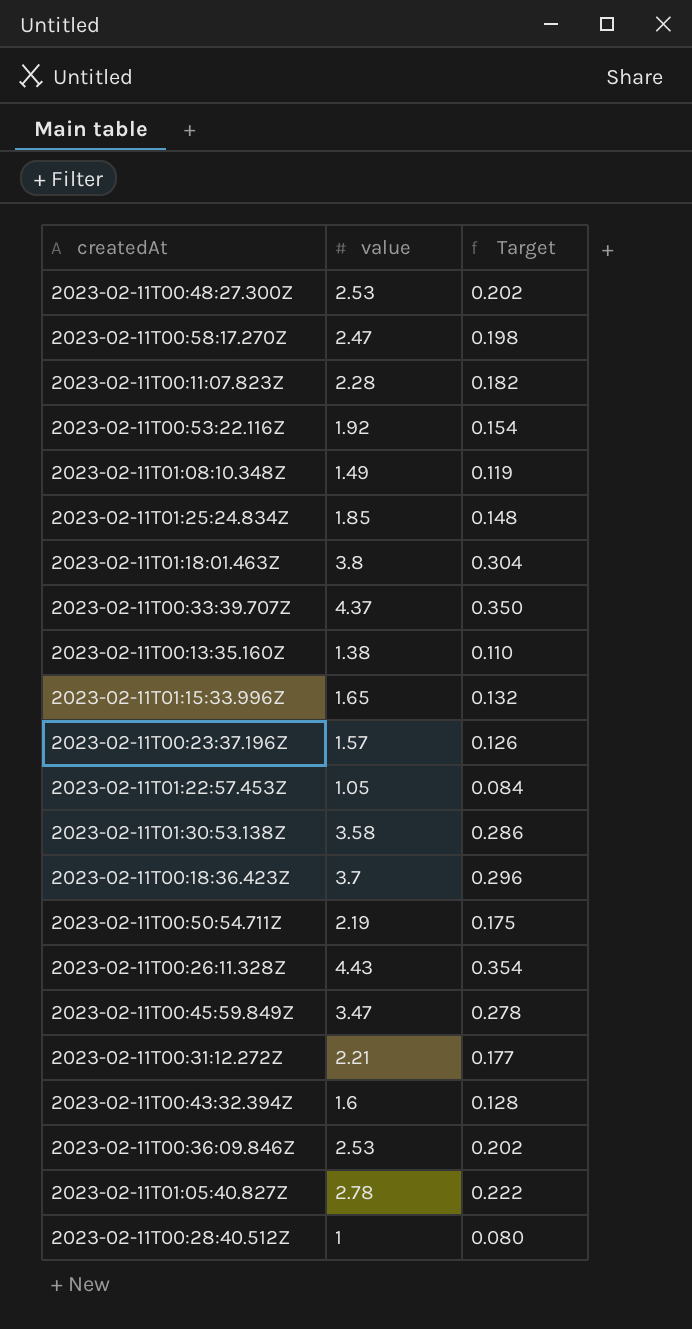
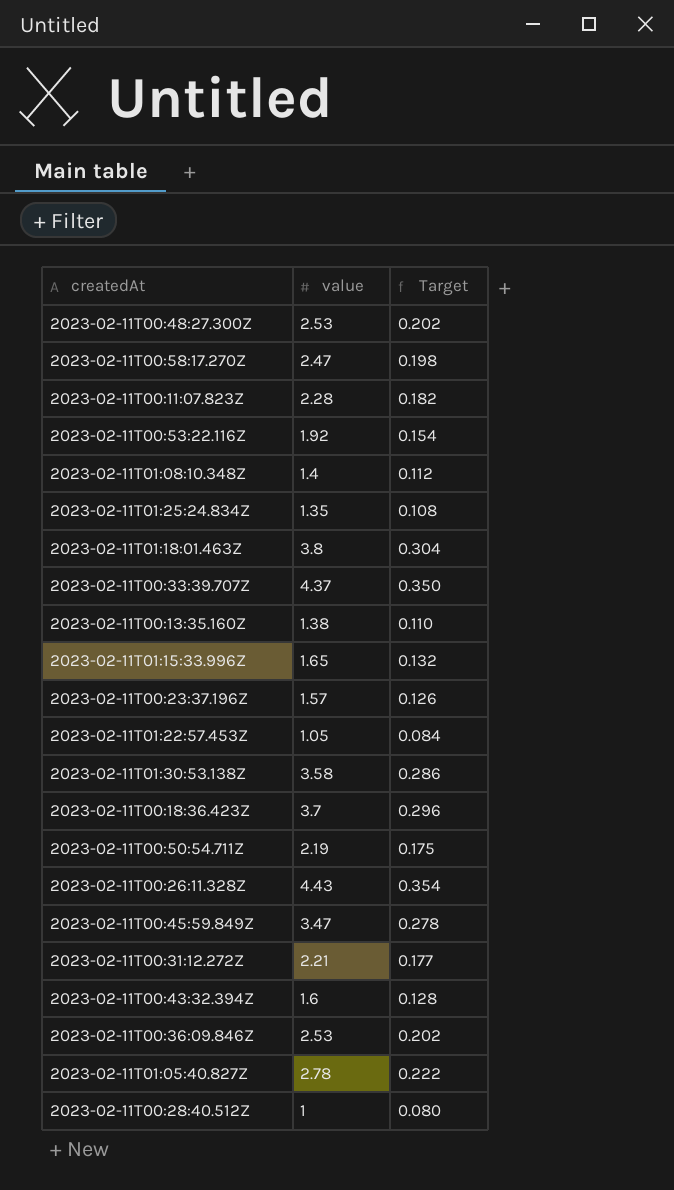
2023-02-11T01:08:10.348Z | value: 1.49 -> 1.4
2023-02-11T01:08:10.348Z | Target: 0.119 -> 0.112
2023-02-11T01:25:24.834Z | value: 1.85 -> 1.35
2023-02-11T01:25:24.834Z | Target: 0.148 -> 0.108

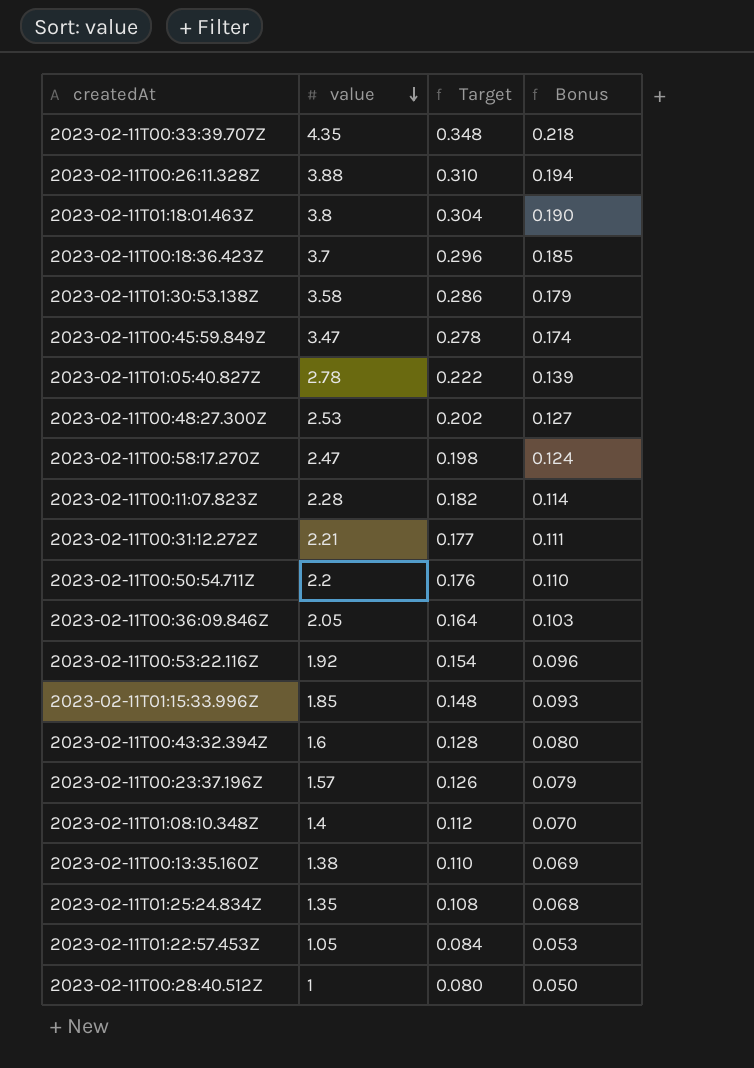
row order: none -> value descending
column Bonus | formula: none -> [value] * 0.05
2023-02-11T00:33:39.707Z | value: 4.37 -> 4.35
2023-02-11T00:33:39.707Z | Target: 0.350 -> 0.348
2023-02-11T00:26:11.328Z | value: 4.43 -> 3.88
2023-02-11T00:26:11.328Z | Target: 0.354 -> 0.310
2023-02-11T00:50:54.711Z | value: 2.19 -> 2.2
2023-02-11T00:50:54.711Z | Target: 0.175 -> 0.176
2023-02-11T00:36:09.846Z | value: 2.53 -> 2.05
2023-02-11T00:36:09.846Z | Target: 0.202 -> 0.164
2023-02-11T01:15:33.996Z | value: 1.65 -> 1.85
2023-02-11T01:15:33.996Z | Target: 0.132 -> 0.148

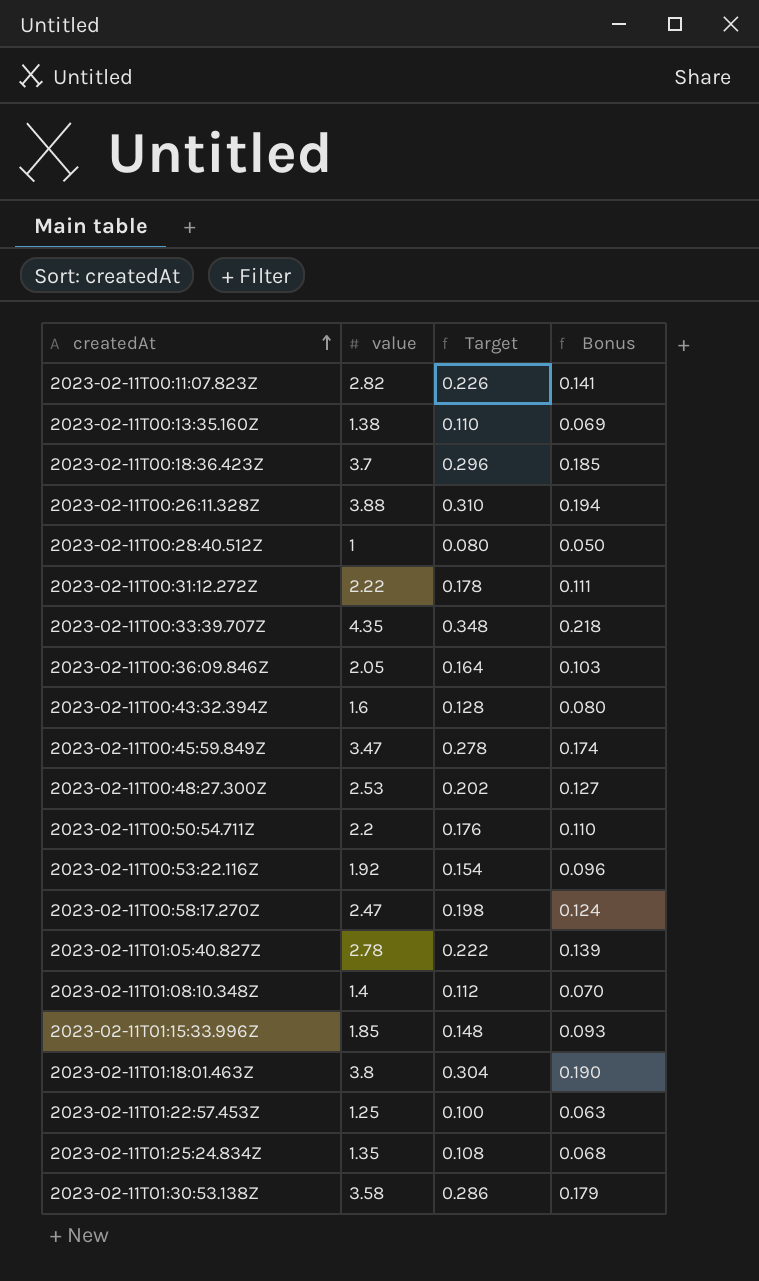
row order: value descending -> createdAt ascending
row 2023-02-11T00:23:37.196Z: 1.57 | 0.126 | 0.079 -> none
2023-02-11T00:11:07.823Z | value: 2.28 -> 2.82
2023-02-11T00:11:07.823Z | Target: 0.182 -> 0.226
2023-02-11T00:11:07.823Z | Bonus: 0.114 -> 0.141
2023-02-11T00:31:12.272Z | value: 2.21 -> 2.22
2023-02-11T00:31:12.272Z | Target: 0.177 -> 0.178
2023-02-11T01:22:57.453Z | value: 1.05 -> 1.25
2023-02-11T01:22:57.453Z | Target: 0.084 -> 0.100
2023-02-11T01:22:57.453Z | Bonus: 0.053 -> 0.063

